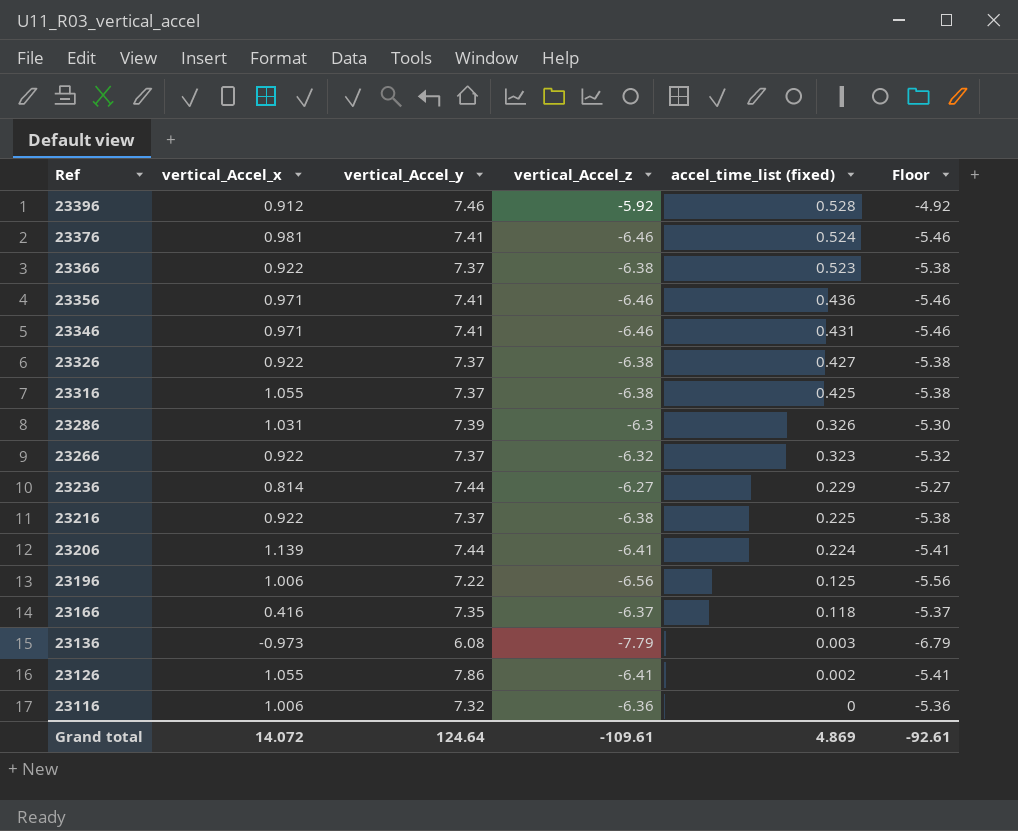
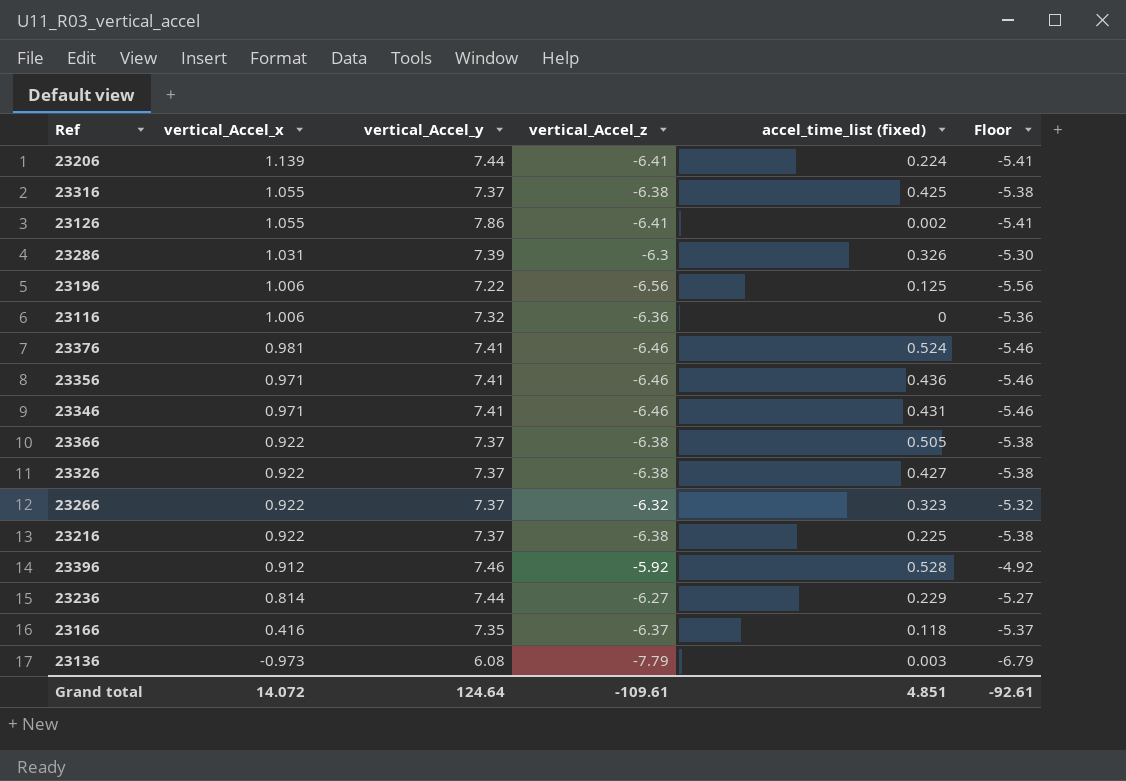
row order: Ref descending -> vertical_Accel_x descending
23366 | accel_time_list (fixed): 0.523 -> 0.505
Grand total | accel_time_list (fixed): 4.869 -> 4.851

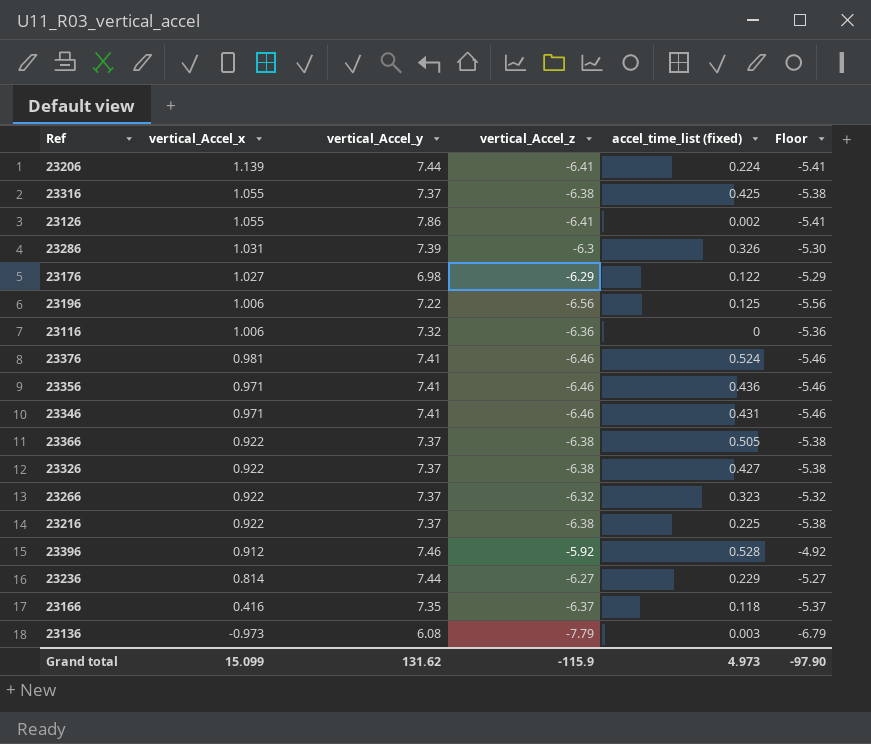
row 23176: none -> 1.027 | 6.98 | -6.29 | 0.122 | -5.29
Grand total | vertical_Accel_x: 14.072 -> 15.099
Grand total | vertical_Accel_y: 124.64 -> 131.62
Grand total | vertical_Accel_z: -109.61 -> -115.9
Grand total | accel_time_list (fixed): 4.851 -> 4.973
Grand total | Floor: -92.61 -> -97.90

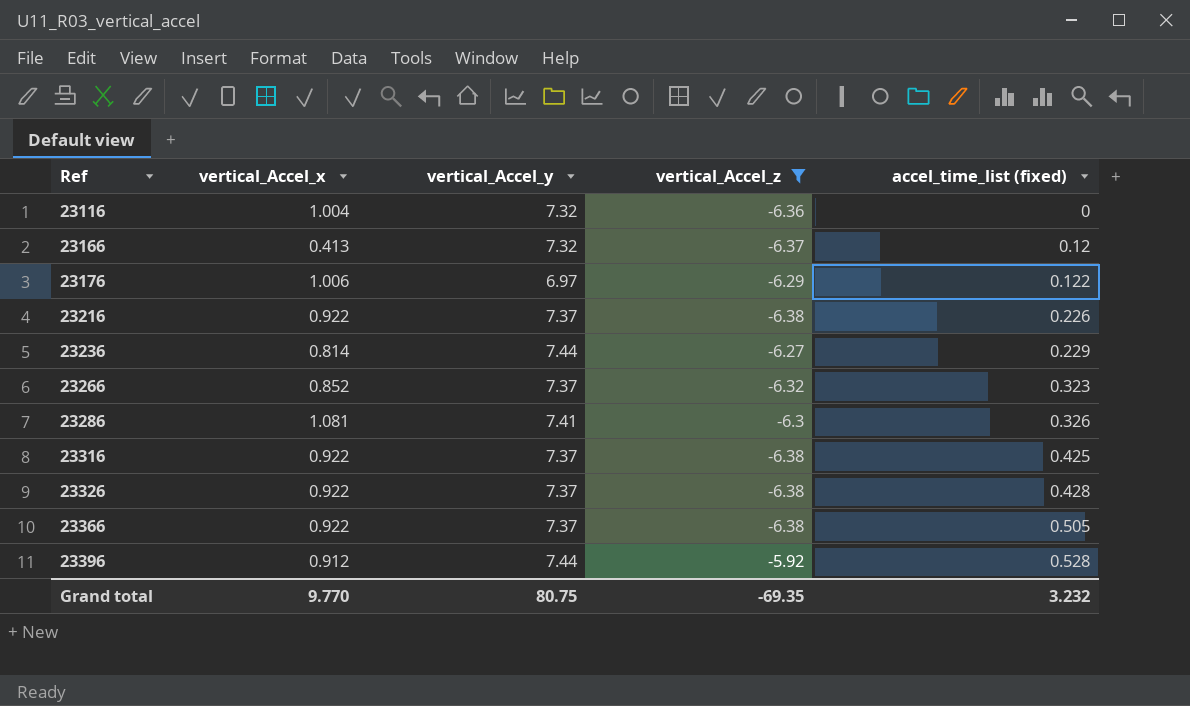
filter: none -> vertical_Accel_z >= -6.38
row order: vertical_Accel_x descending -> Ref ascending
column Floor | formula: [vertical_Accel_z] + 1 -> none
23116 | vertical_Accel_x: 1.006 -> 1.004
23166 | vertical_Accel_x: 0.416 -> 0.413
23166 | vertical_Accel_y: 7.35 -> 7.32
23166 | accel_time_list (fixed): 0.118 -> 0.12
23176 | vertical_Accel_x: 1.027 -> 1.006
23176 | vertical_Accel_y: 6.98 -> 6.97
23216 | accel_time_list (fixed): 0.225 -> 0.226
23266 | vertical_Accel_x: 0.922 -> 0.852
23286 | vertical_Accel_x: 1.031 -> 1.081
23286 | vertical_Accel_y: 7.39 -> 7.41
23316 | vertical_Accel_x: 1.055 -> 0.922
23326 | accel_time_list (fixed): 0.427 -> 0.428
23396 | vertical_Accel_y: 7.46 -> 7.44
Grand total | vertical_Accel_x: 15.099 -> 9.770
Grand total | vertical_Accel_y: 131.62 -> 80.75
Grand total | vertical_Accel_z: -115.9 -> -69.35
Grand total | accel_time_list (fixed): 4.973 -> 3.232

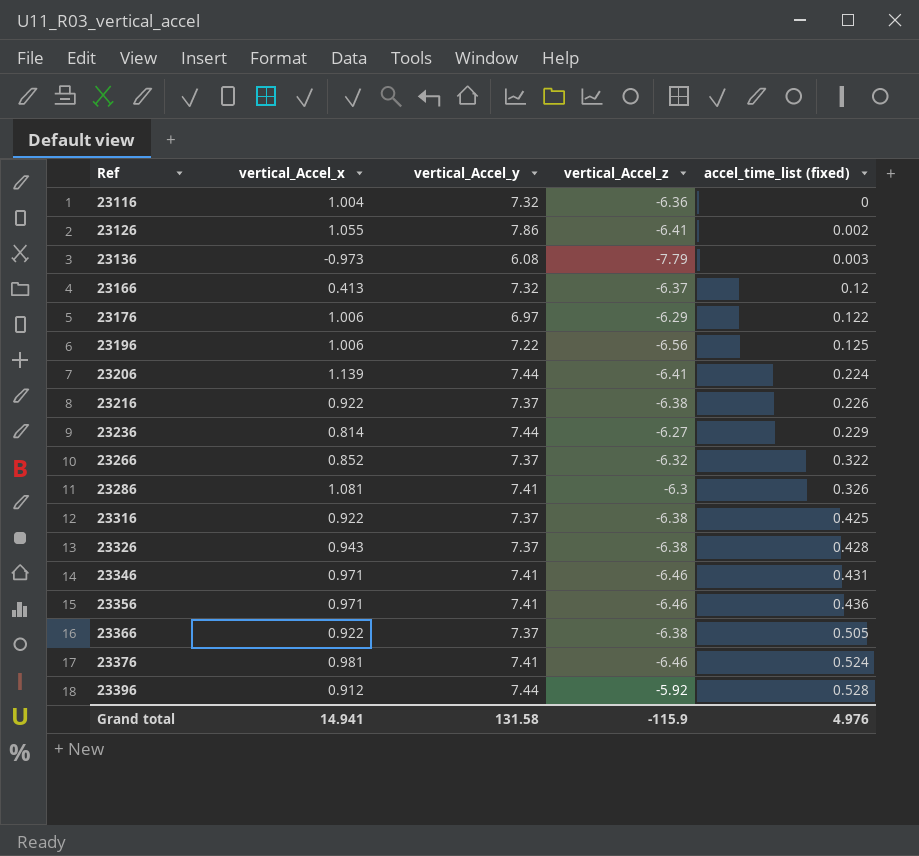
filter: vertical_Accel_z >= -6.38 -> none
23266 | accel_time_list (fixed): 0.323 -> 0.322
23326 | vertical_Accel_x: 0.922 -> 0.943
Grand total | vertical_Accel_x: 9.770 -> 14.941
Grand total | vertical_Accel_y: 80.75 -> 131.58
Grand total | vertical_Accel_z: -69.35 -> -115.9
Grand total | accel_time_list (fixed): 3.232 -> 4.976

